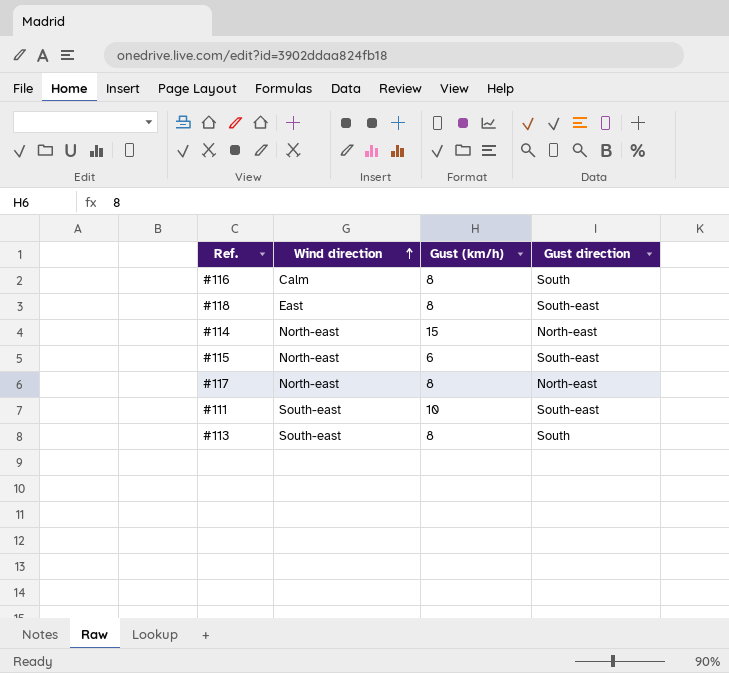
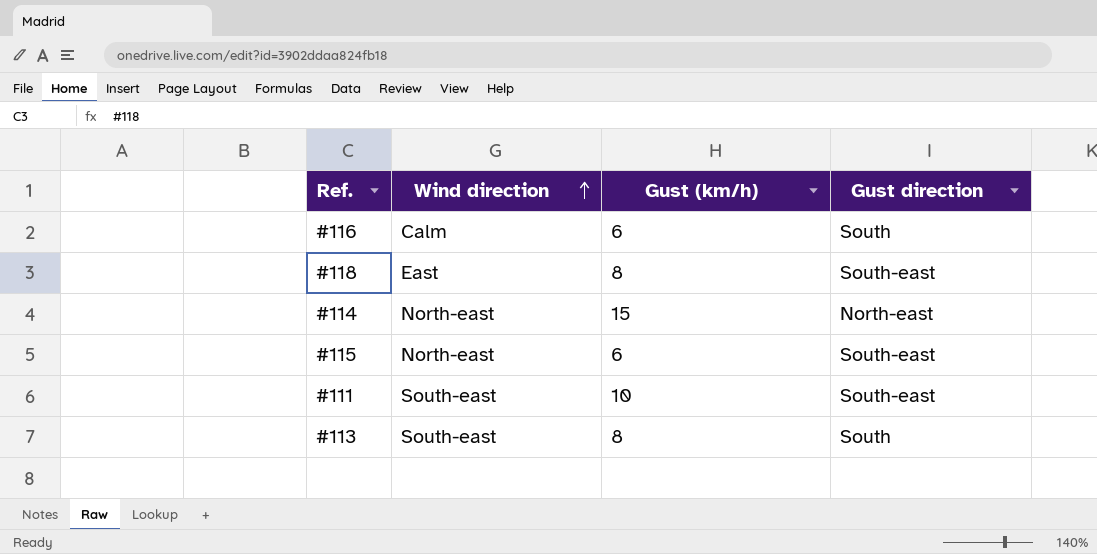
row #117: North-east | 8 | North-east -> none
#116 | Gust (km/h): 8 -> 6

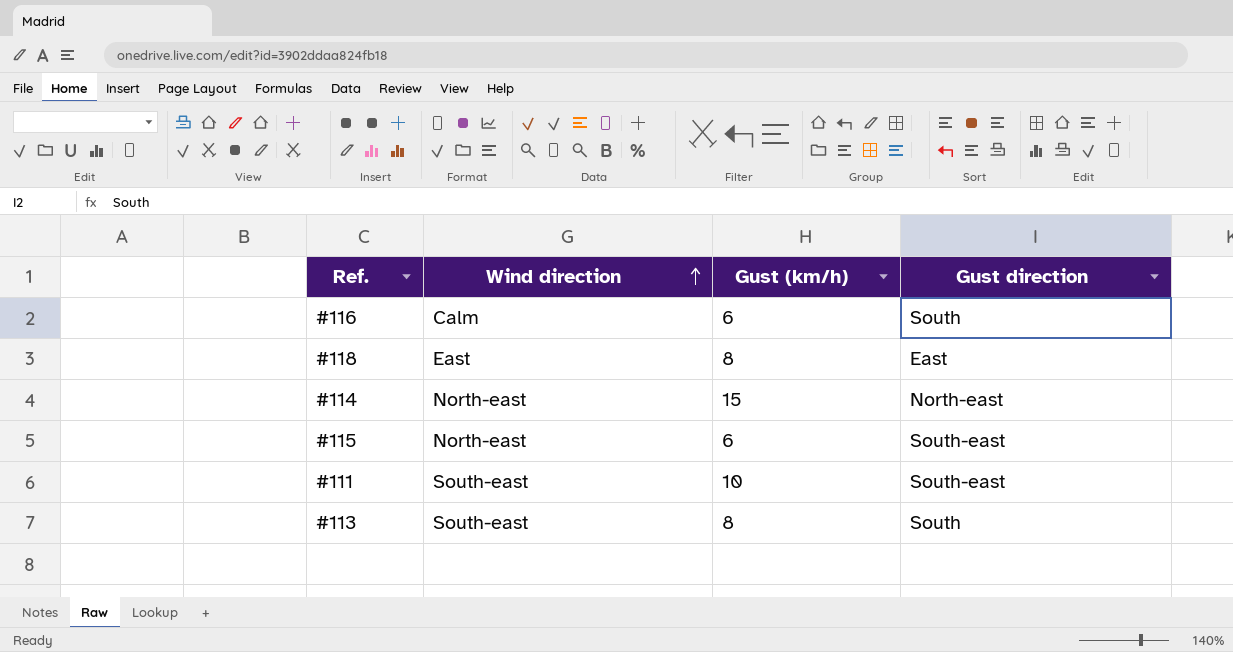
#118 | Gust direction: South-east -> East

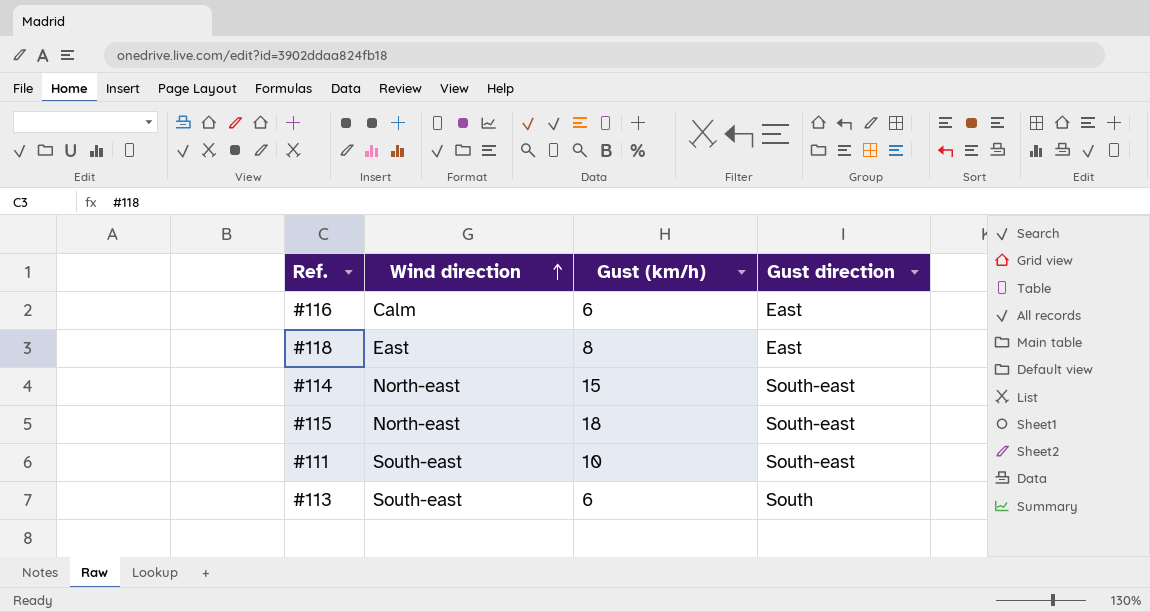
#116 | Gust direction: South -> East
#114 | Gust direction: North-east -> South-east
#115 | Gust (km/h): 6 -> 18
#113 | Gust (km/h): 8 -> 6

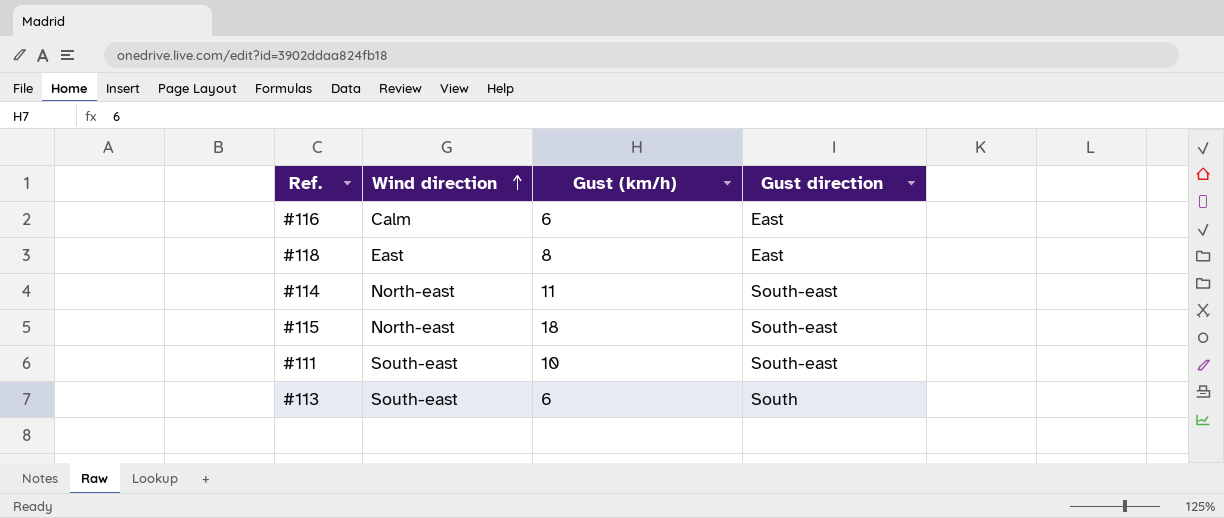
#114 | Gust (km/h): 15 -> 11

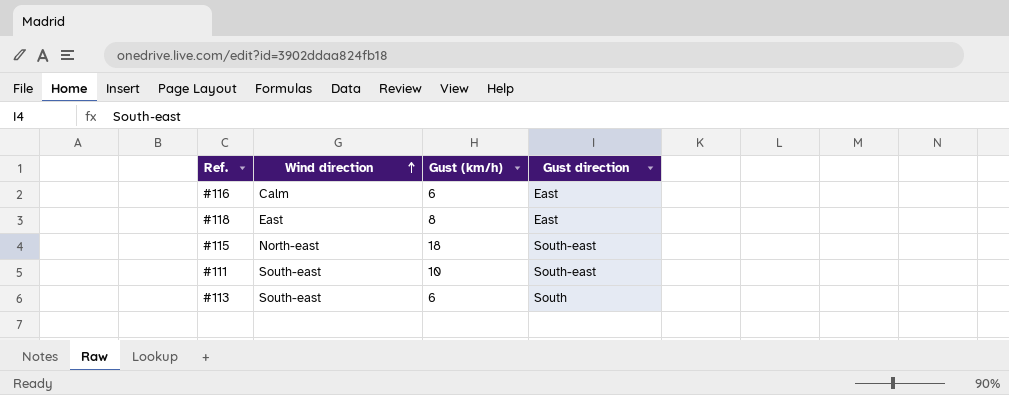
row #114: North-east | 11 | South-east -> none

